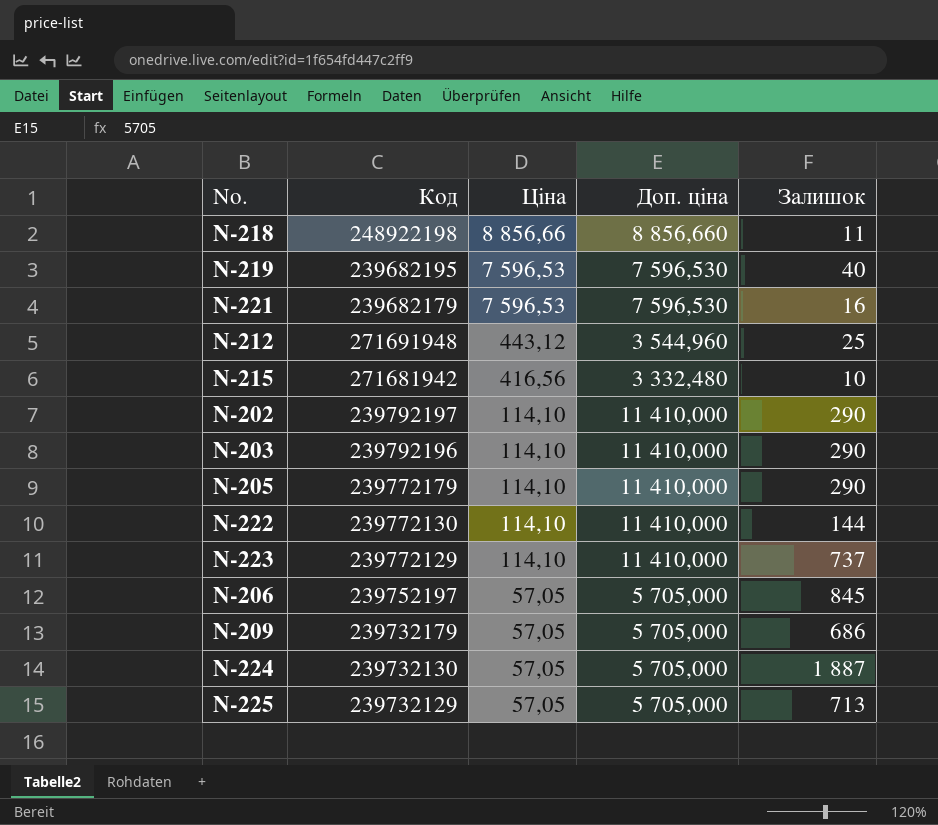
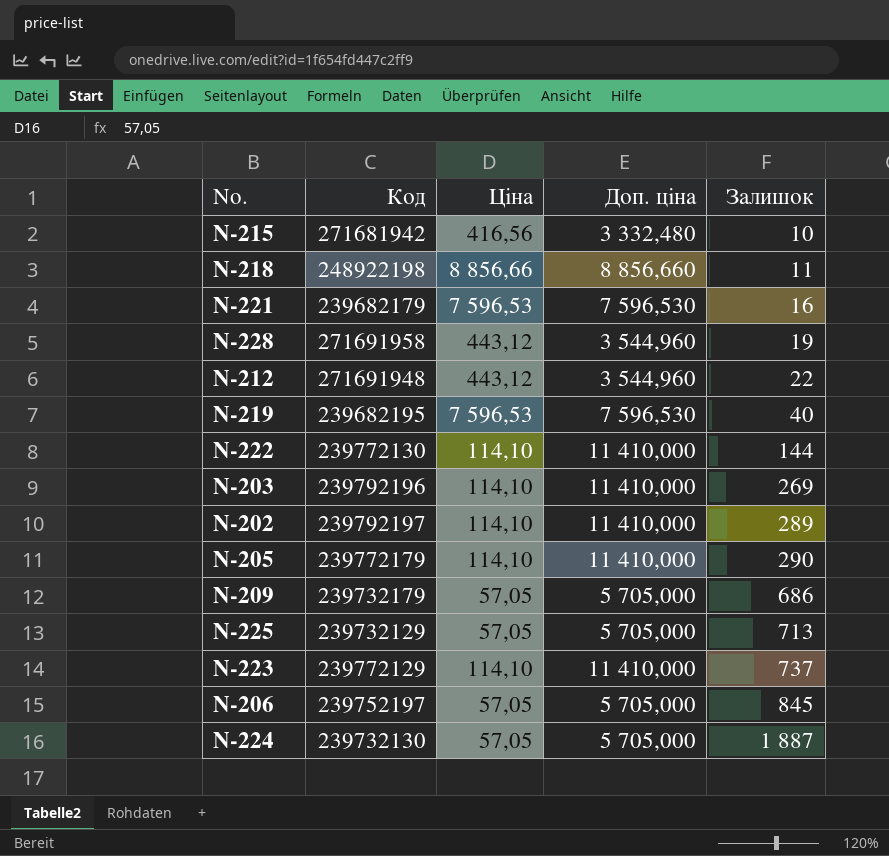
row order: Ціна descending -> Залишок ascending
row N-228: none -> 271691958 | 443,12 | 3 544,960 | 19
N-212 | Залишок: 25 -> 22
N-203 | Залишок: 290 -> 269
N-202 | Залишок: 290 -> 289

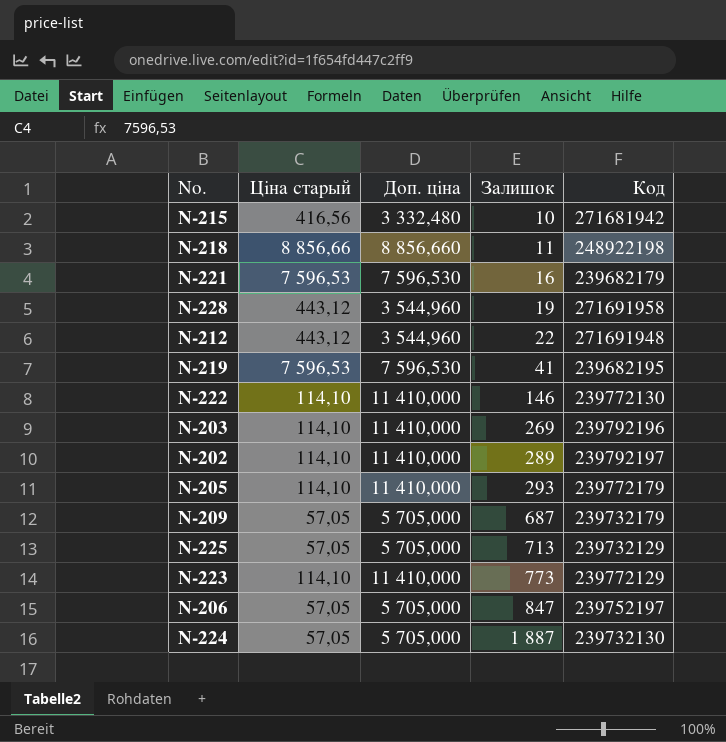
column name: Ціна -> Ціна старый
column Код | position: 2 -> 5
N-219 | Залишок: 40 -> 41
N-222 | Залишок: 144 -> 146
N-205 | Залишок: 290 -> 293
N-209 | Залишок: 686 -> 687
N-223 | Залишок: 737 -> 773
N-206 | Залишок: 845 -> 847

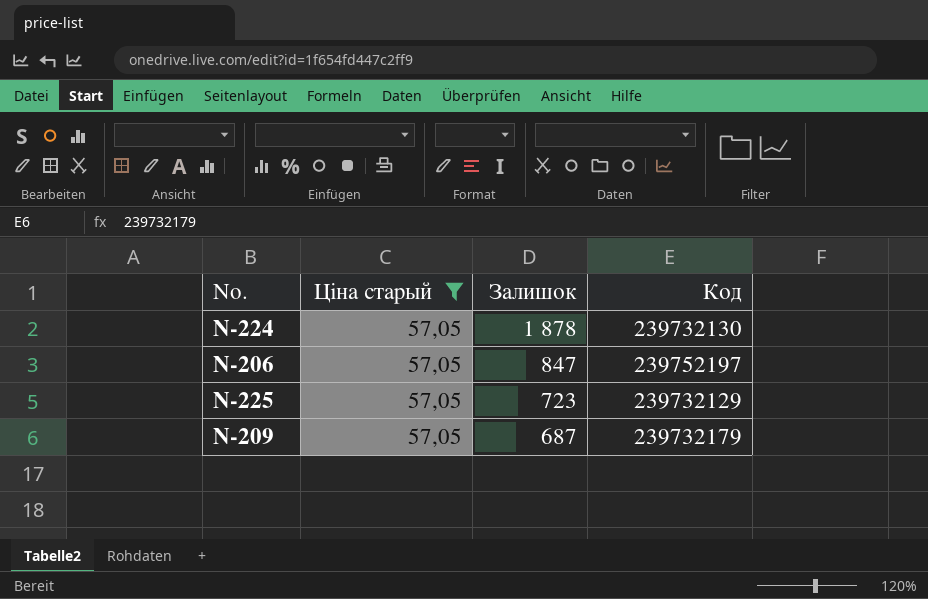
filter: none -> Ціна старый = 57,05
row order: Залишок ascending -> Залишок descending
column Доп. ціна | position: 3 -> none
N-224 | Залишок: 1 887 -> 1 878
N-225 | Залишок: 713 -> 723

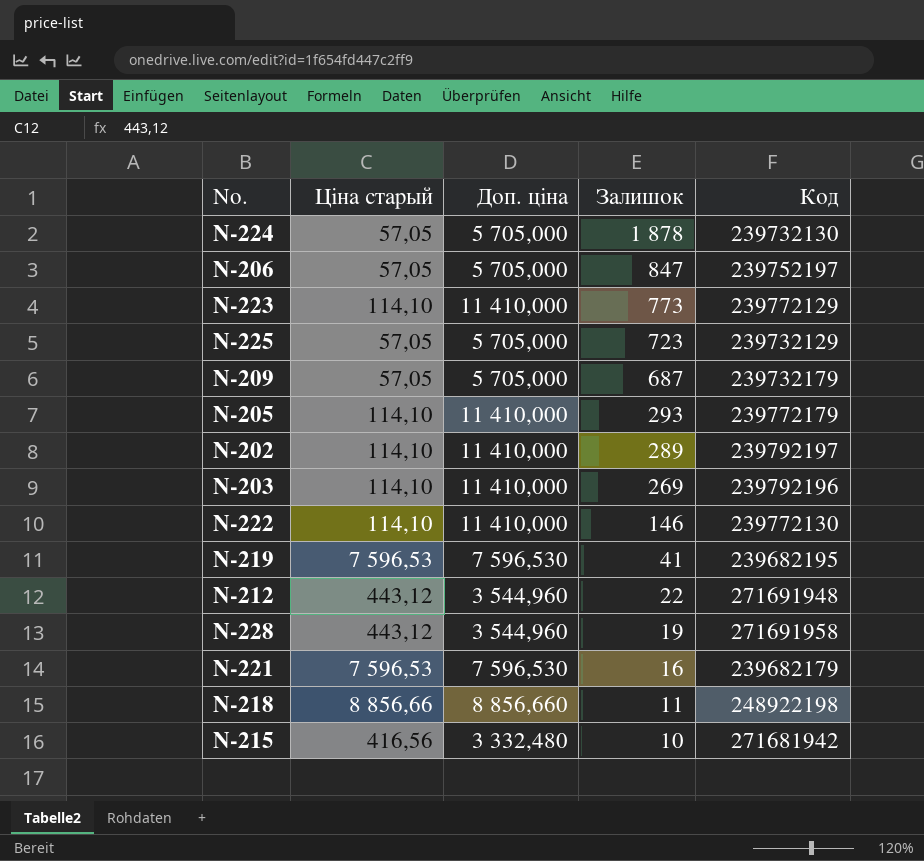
filter: Ціна старый = 57,05 -> none
column Доп. ціна | position: none -> 3

